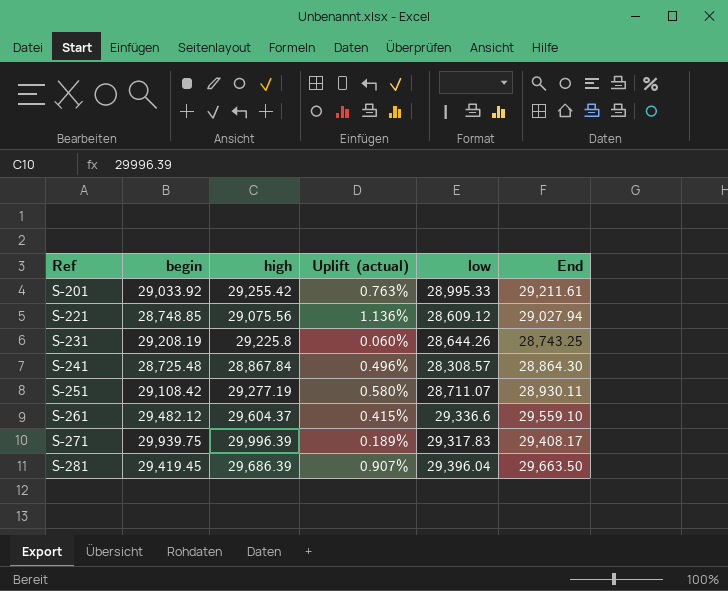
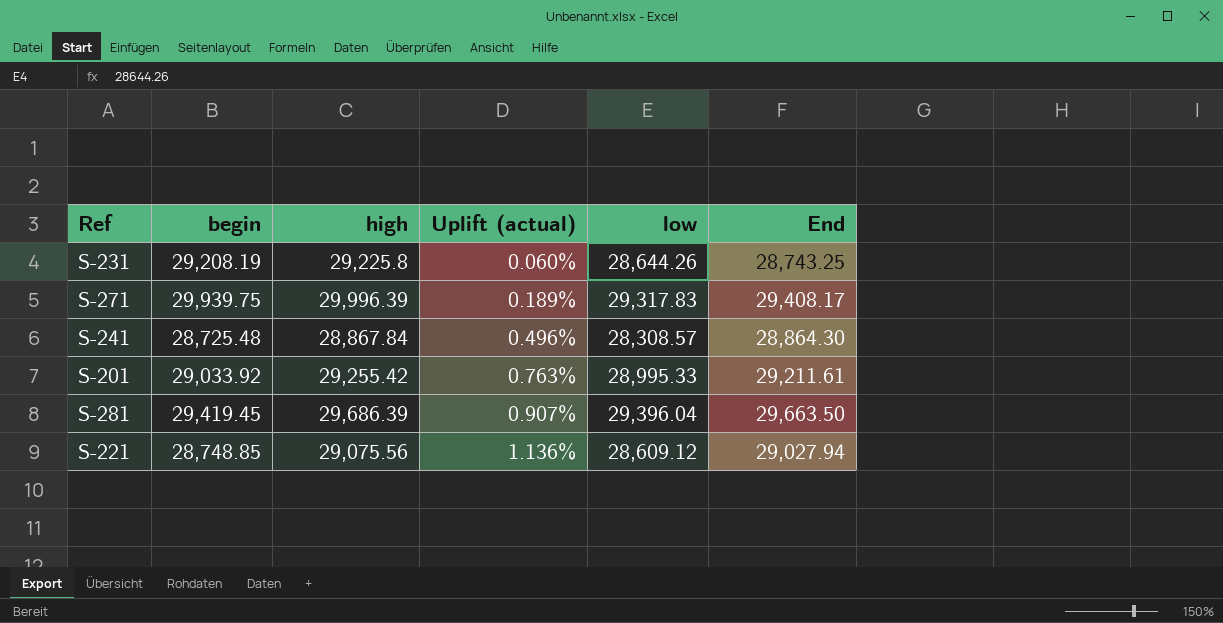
row order: Ref ascending -> Uplift (actual) ascending
row S-251: 29,108.42 | 29,277.19 | 0.580% | 28,711.07 | 28,930.11 -> none
row S-261: 29,482.12 | 29,604.37 | 0.415% | 29,336.6 | 29,559.10 -> none

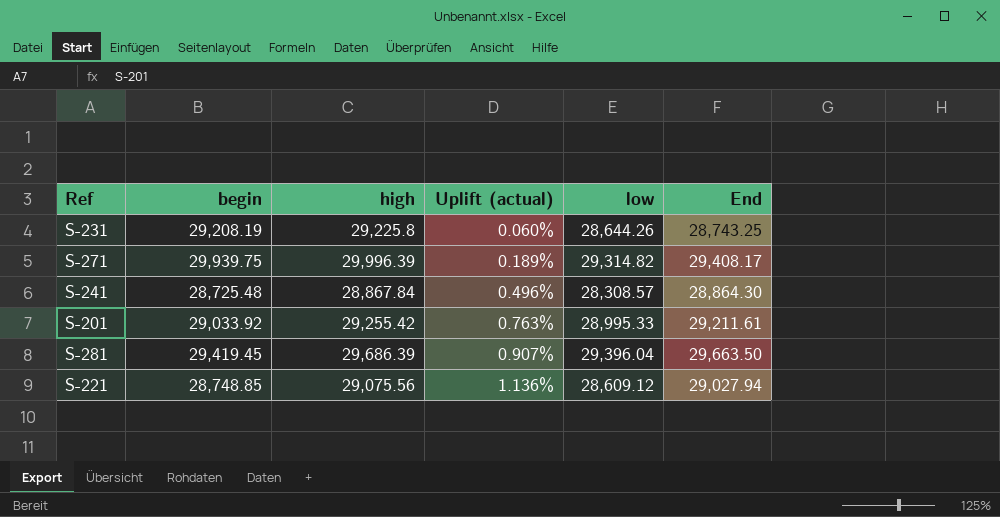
S-271 | low: 29,317.83 -> 29,314.82

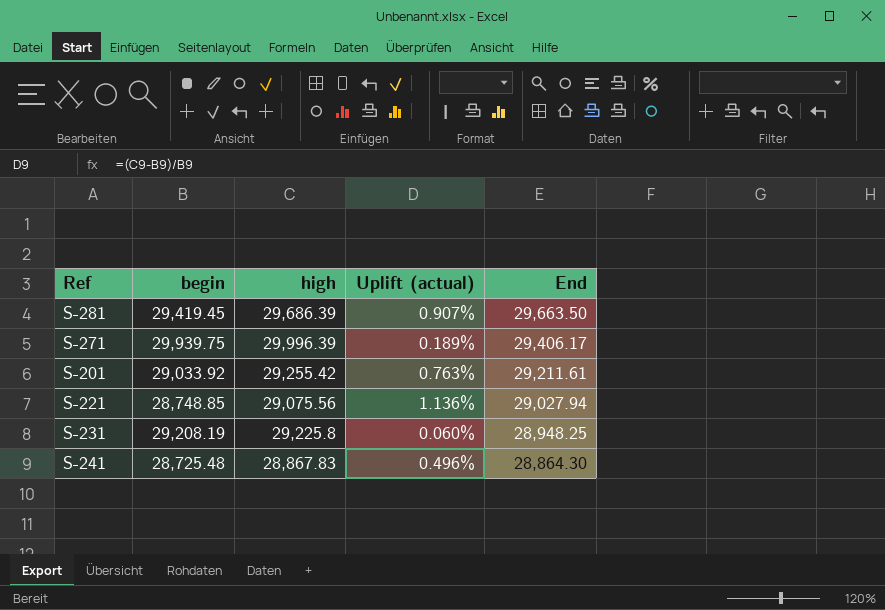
row order: Uplift (actual) ascending -> End descending
column low | position: 5 -> none
S-271 | End: 29,408.17 -> 29,406.17
S-231 | End: 28,743.25 -> 28,948.25
S-241 | high: 28,867.84 -> 28,867.83

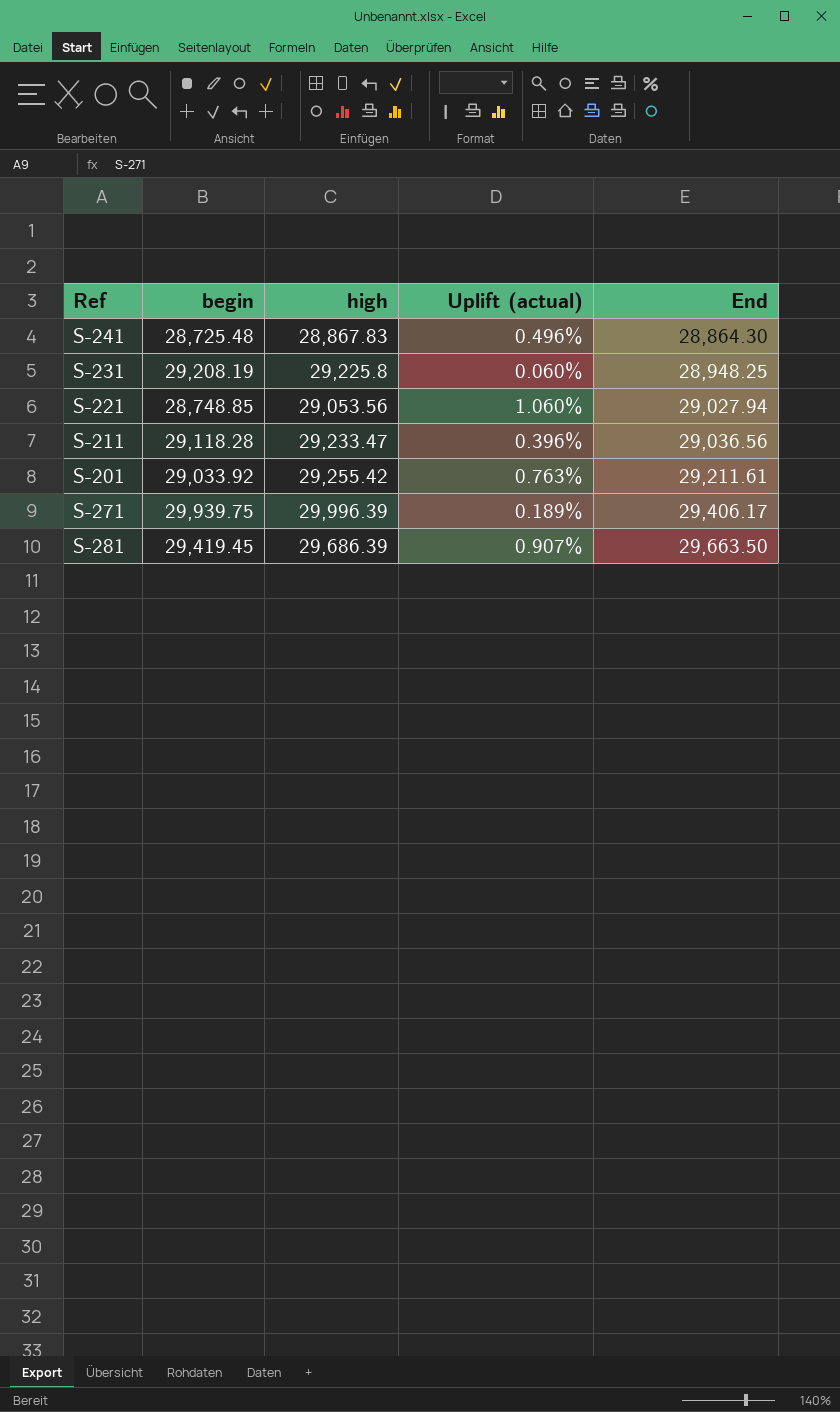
row order: End descending -> End ascending
S-221 | high: 29,075.56 -> 29,053.56
S-221 | Uplift (actual): 1.136% -> 1.060%
row S-211: none -> 29,118.28 | 29,233.47 | 0.396% | 29,036.56

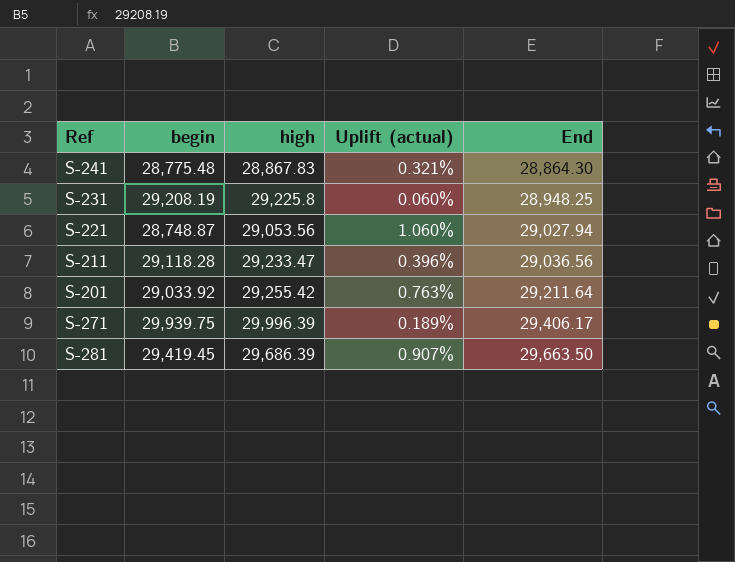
S-241 | begin: 28,725.48 -> 28,775.48
S-241 | Uplift (actual): 0.496% -> 0.321%
S-221 | begin: 28,748.85 -> 28,748.87
S-201 | End: 29,211.61 -> 29,211.64

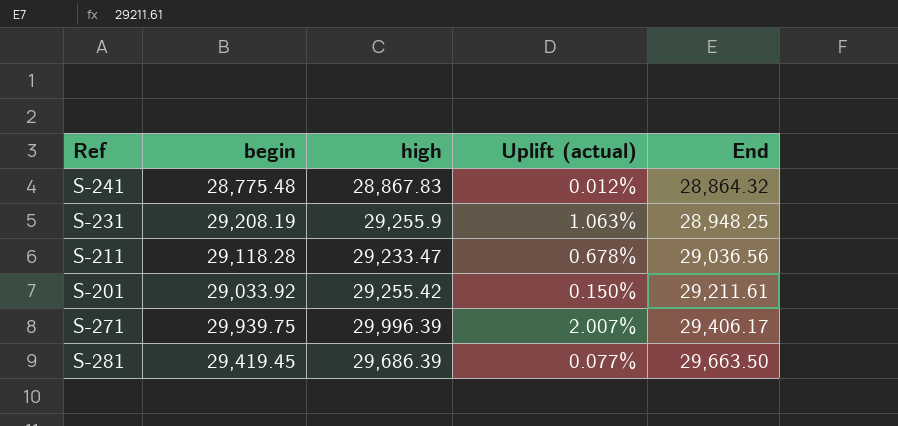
column Uplift (actual) | formula: ([high] - [begin]) / [begin] -> ([high] - [End]) / [End]
row S-221: 28,748.87 | 29,053.56 | 1.060% | 29,027.94 -> none
S-241 | End: 28,864.30 -> 28,864.32
S-231 | high: 29,225.8 -> 29,255.9
S-201 | End: 29,211.64 -> 29,211.61

